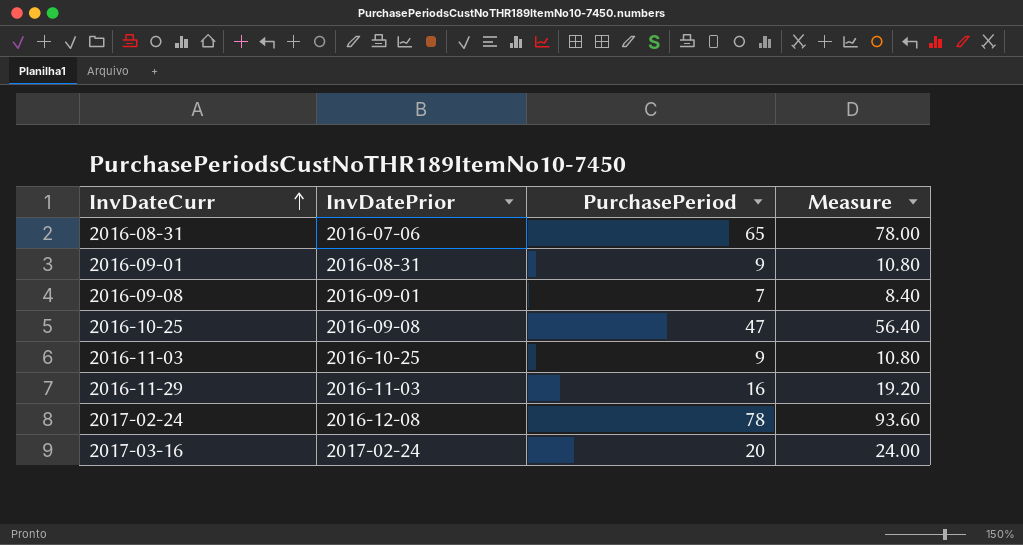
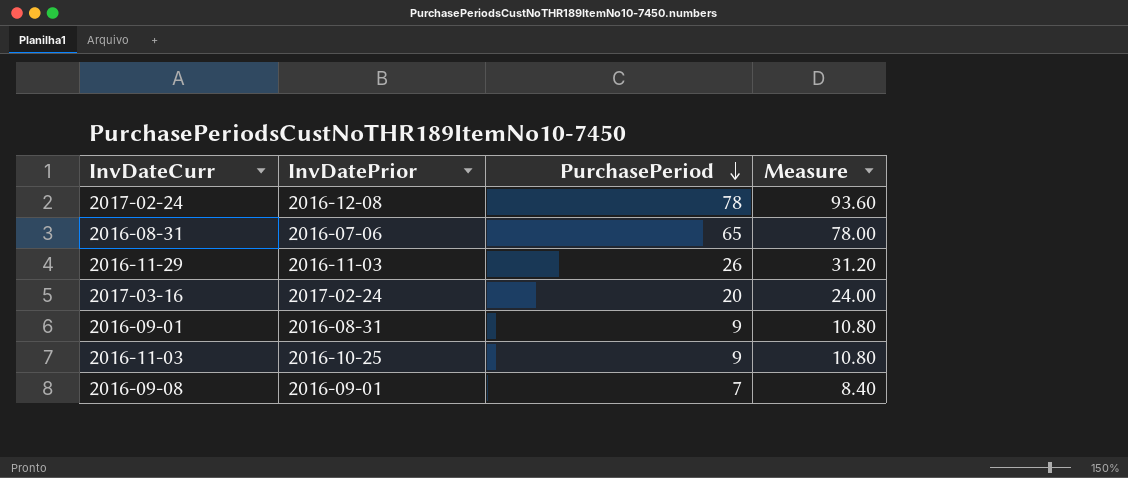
row order: InvDateCurr ascending -> PurchasePeriod descending
row 2016-10-25: 2016-09-08 | 47 | 56.40 -> none
2016-11-29 | PurchasePeriod: 16 -> 26
2016-11-29 | Measure: 19.20 -> 31.20

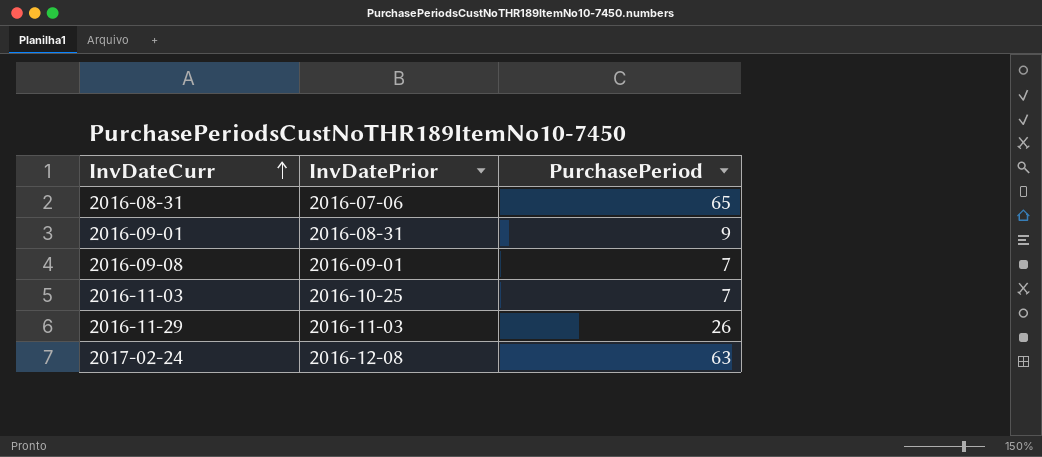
row order: PurchasePeriod descending -> InvDateCurr ascending
column Measure | formula: [PurchasePeriod] * 1.2 -> none
row 2017-03-16: 2017-02-24 | 20 | 24.00 -> none
2016-11-03 | PurchasePeriod: 9 -> 7
2017-02-24 | PurchasePeriod: 78 -> 63

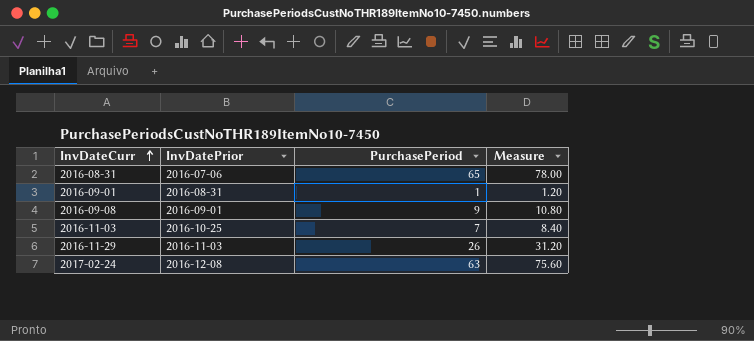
column Measure | formula: none -> [PurchasePeriod] * 1.2
2016-09-01 | PurchasePeriod: 9 -> 1
2016-09-08 | PurchasePeriod: 7 -> 9

